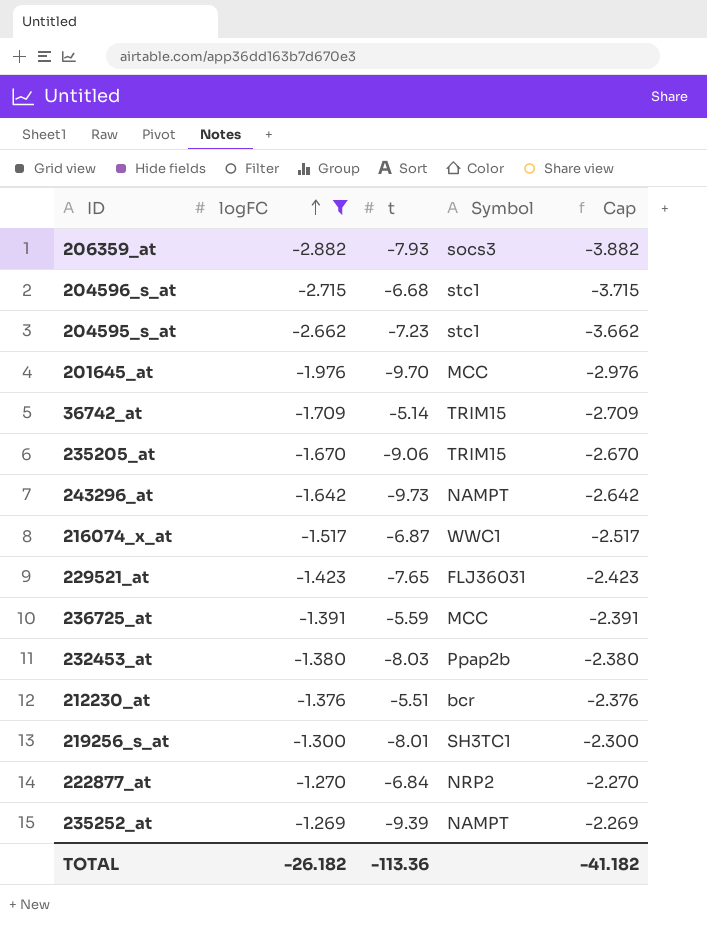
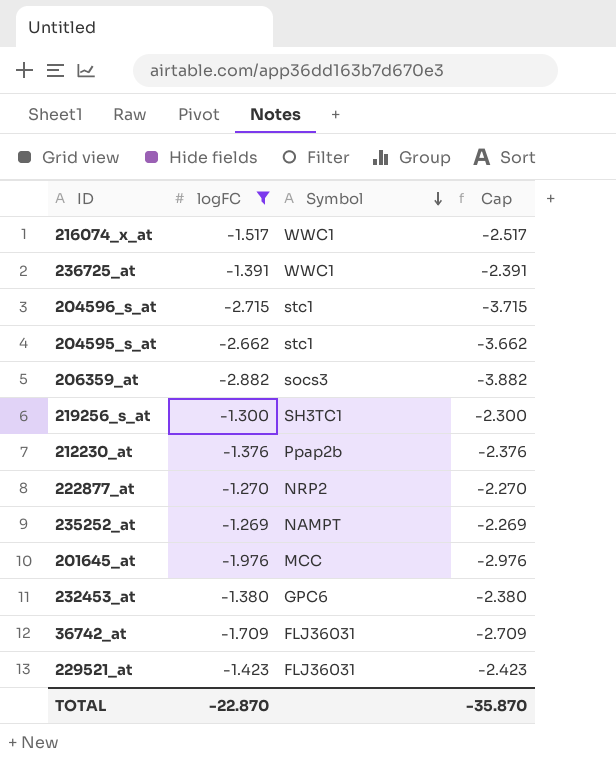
row order: logFC ascending -> Symbol descending
column t | position: 3 -> none
row 235205_at: -1.670 | -9.06 | TRIM15 | -2.670 -> none
row 243296_at: -1.642 | -9.73 | NAMPT | -2.642 -> none
236725_at | Symbol: MCC -> WWC1
212230_at | Symbol: bcr -> Ppap2b
232453_at | Symbol: Ppap2b -> GPC6
36742_at | Symbol: TRIM15 -> FLJ36031
TOTAL | logFC: -26.182 -> -22.870
TOTAL | Cap: -41.182 -> -35.870

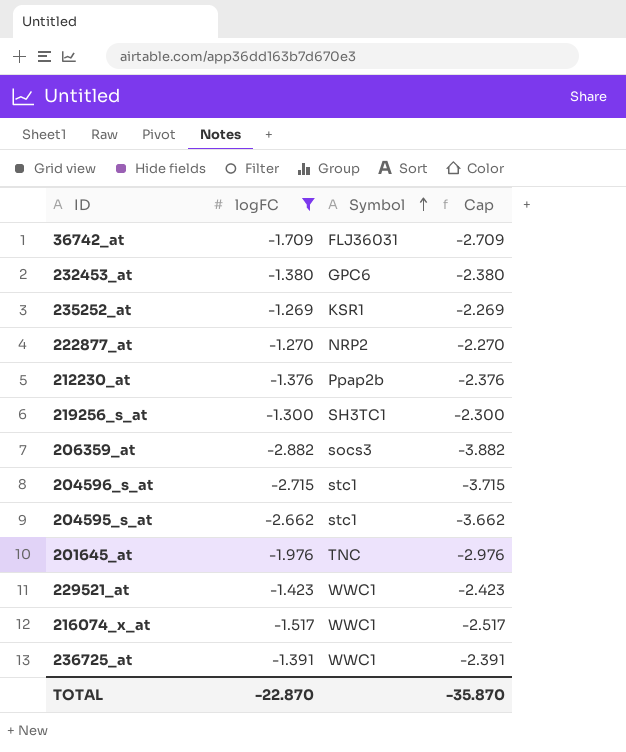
row order: Symbol descending -> Symbol ascending
235252_at | Symbol: NAMPT -> KSR1
201645_at | Symbol: MCC -> TNC
229521_at | Symbol: FLJ36031 -> WWC1

